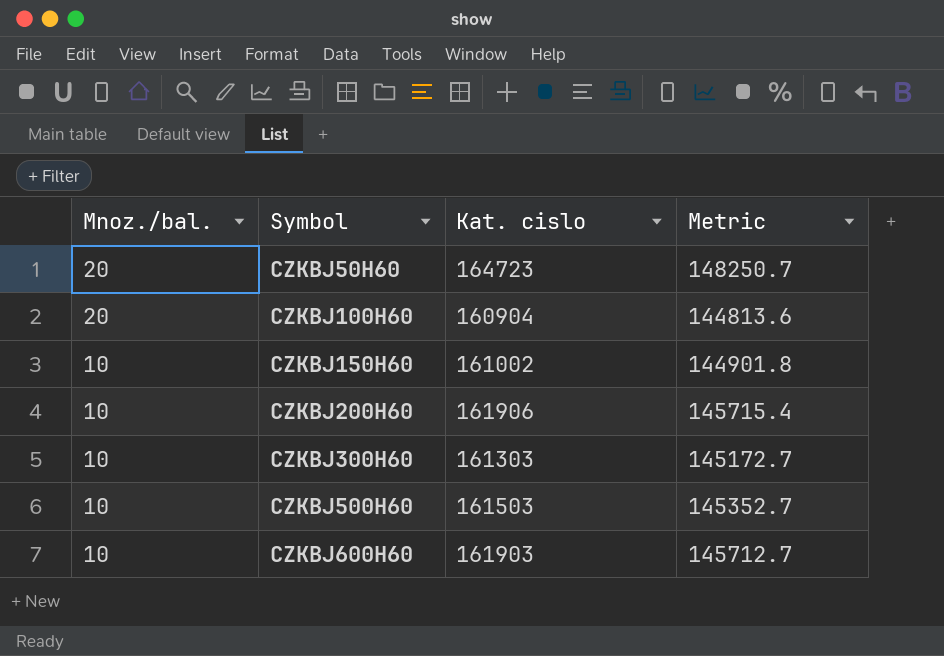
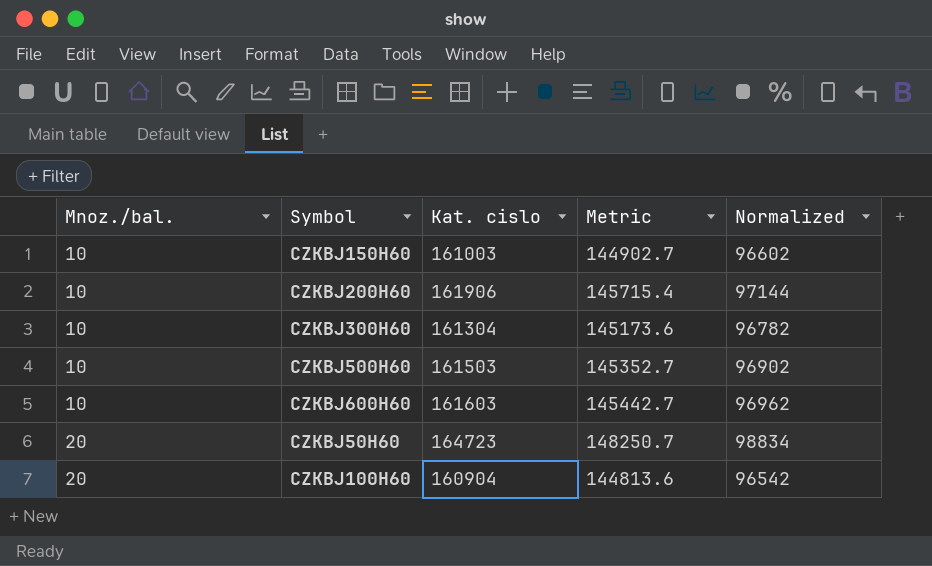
row order: Mnoz./bal. descending -> Mnoz./bal. ascending
column Normalized | formula: none -> [Kat. cislo] * 0.6
CZKBJ150H60 | Kat. cislo: 161002 -> 161003
CZKBJ150H60 | Metric: 144901.8 -> 144902.7
CZKBJ300H60 | Kat. cislo: 161303 -> 161304
CZKBJ300H60 | Metric: 145172.7 -> 145173.6
CZKBJ600H60 | Kat. cislo: 161903 -> 161603
CZKBJ600H60 | Metric: 145712.7 -> 145442.7

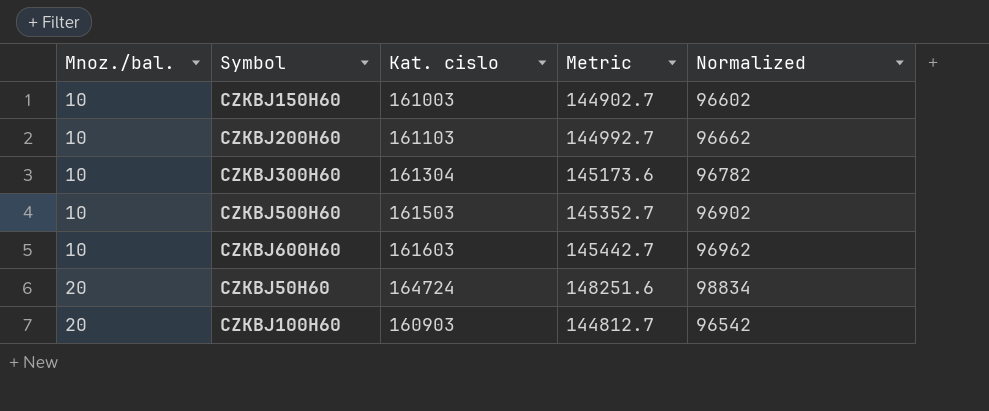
CZKBJ200H60 | Kat. cislo: 161906 -> 161103
CZKBJ200H60 | Metric: 145715.4 -> 144992.7
CZKBJ200H60 | Normalized: 97144 -> 96662
CZKBJ50H60 | Kat. cislo: 164723 -> 164724
CZKBJ50H60 | Metric: 148250.7 -> 148251.6
CZKBJ100H60 | Kat. cislo: 160904 -> 160903
CZKBJ100H60 | Metric: 144813.6 -> 144812.7

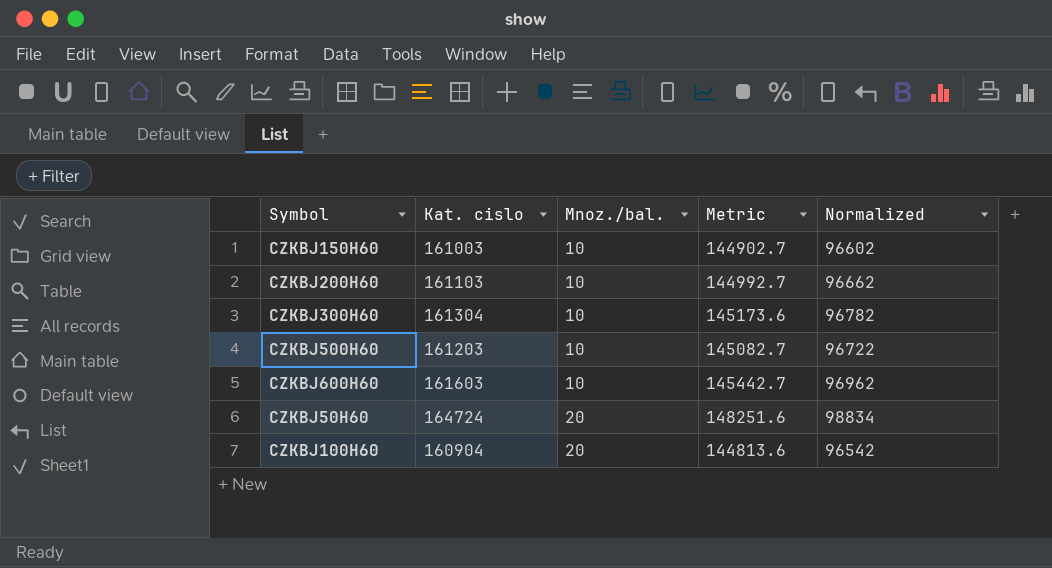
column Mnoz./bal. | position: 1 -> 3
CZKBJ500H60 | Kat. cislo: 161503 -> 161203
CZKBJ500H60 | Metric: 145352.7 -> 145082.7
CZKBJ500H60 | Normalized: 96902 -> 96722
CZKBJ100H60 | Kat. cislo: 160903 -> 160904
CZKBJ100H60 | Metric: 144812.7 -> 144813.6

